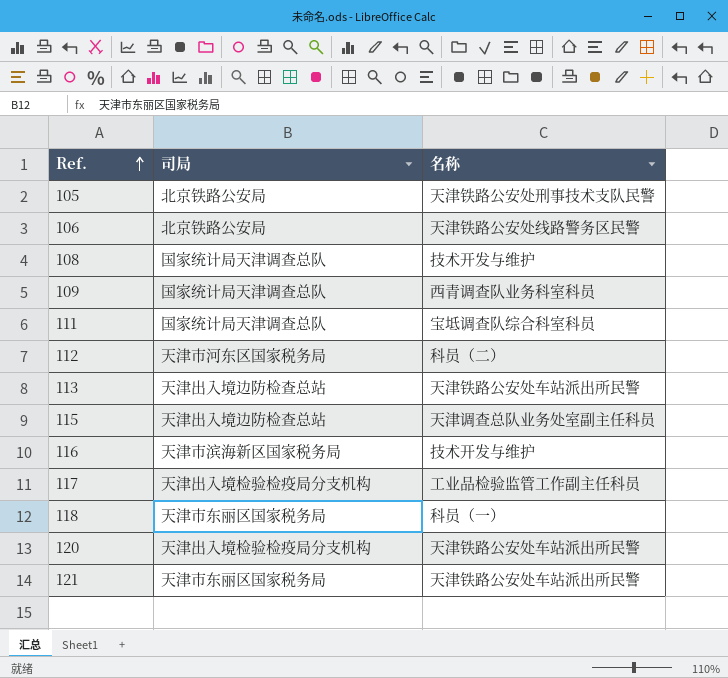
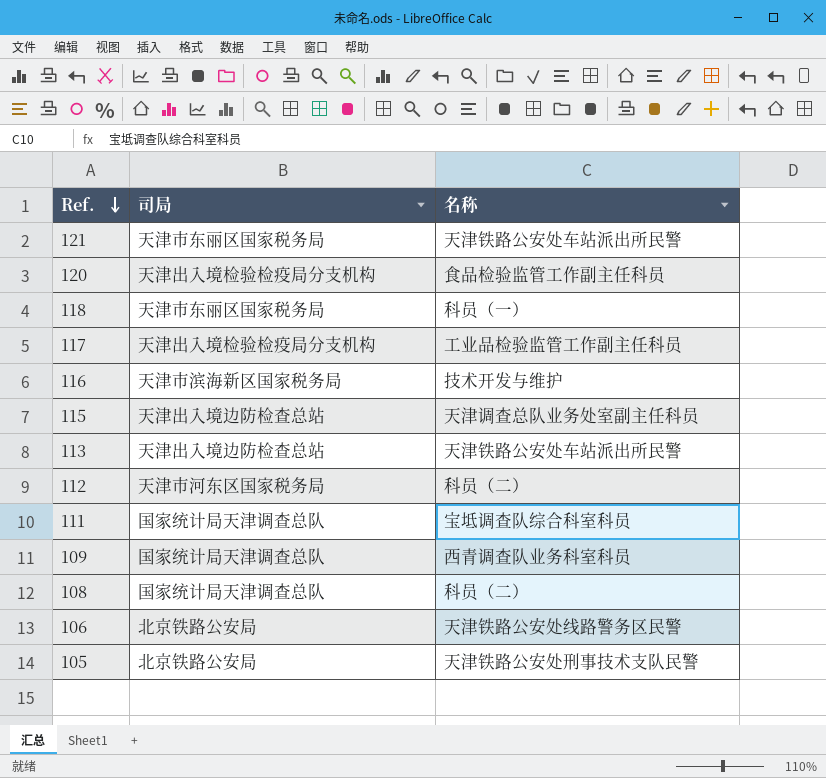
row order: Ref. ascending -> Ref. descending
120 | 名称: 天津铁路公安处车站派出所民警 -> 食品检验监管工作副主任科员
108 | 名称: 技术开发与维护 -> 科员（二）

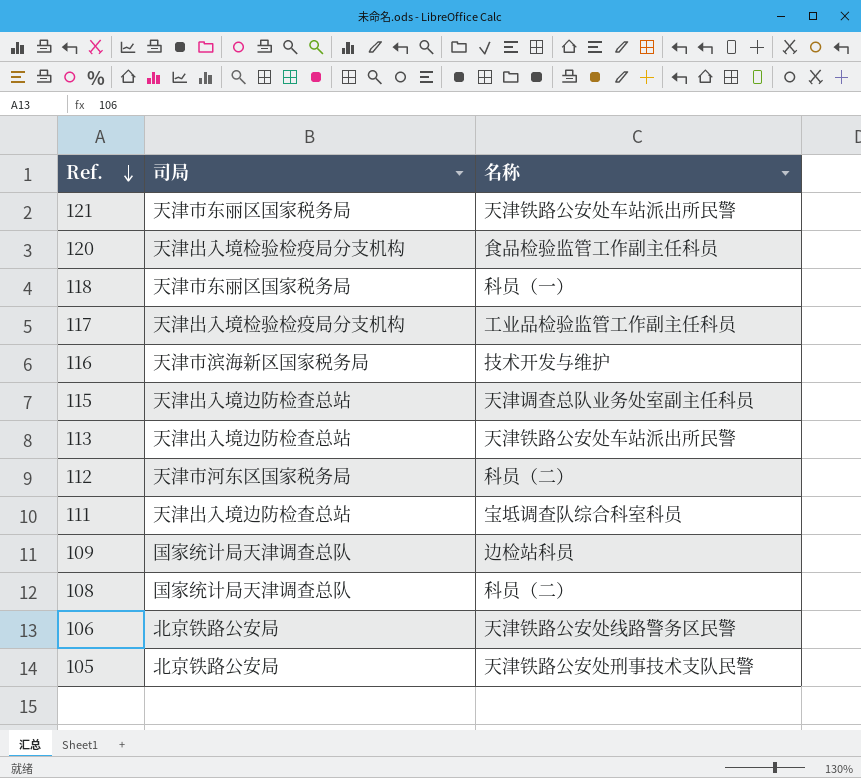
111 | 司局: 国家统计局天津调查总队 -> 天津出入境边防检查总站
109 | 名称: 西青调查队业务科室科员 -> 边检站科员

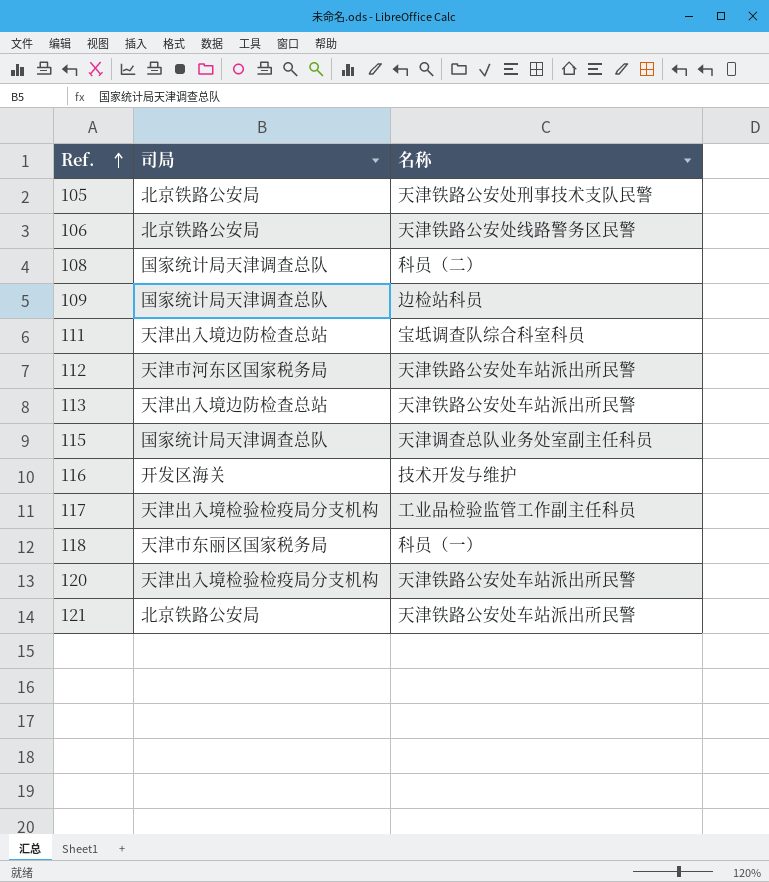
row order: Ref. descending -> Ref. ascending
112 | 名称: 科员（二） -> 天津铁路公安处车站派出所民警
115 | 司局: 天津出入境边防检查总站 -> 国家统计局天津调查总队
116 | 司局: 天津市滨海新区国家税务局 -> 开发区海关
120 | 名称: 食品检验监管工作副主任科员 -> 天津铁路公安处车站派出所民警
121 | 司局: 天津市东丽区国家税务局 -> 北京铁路公安局

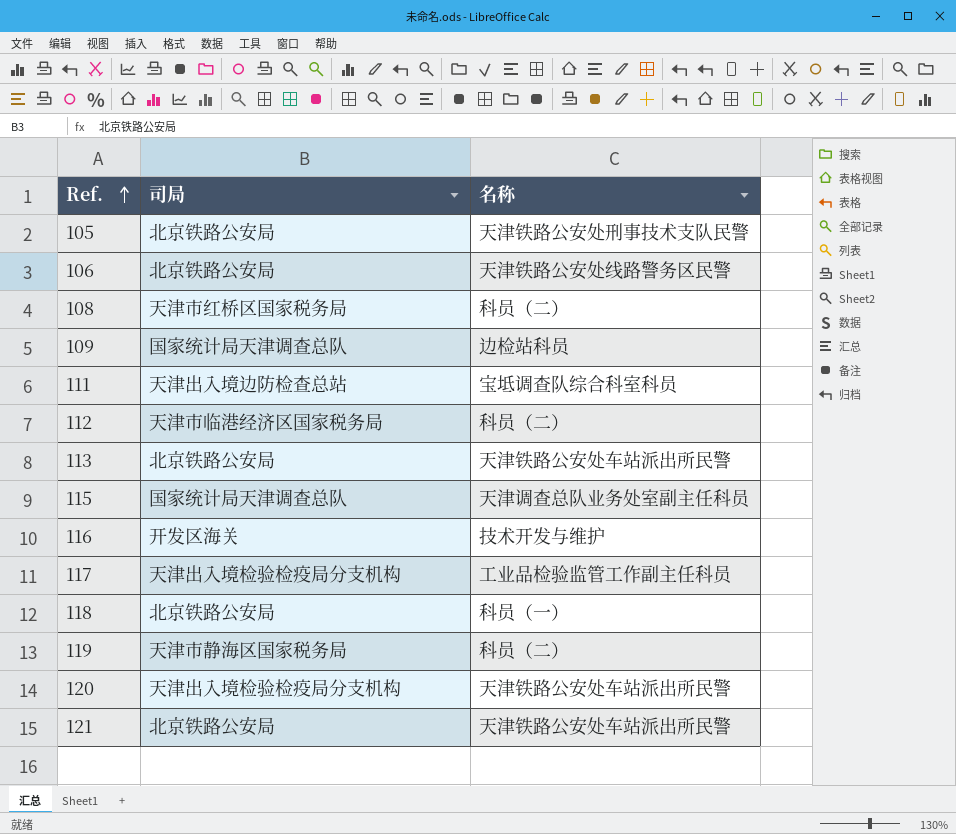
108 | 司局: 国家统计局天津调查总队 -> 天津市红桥区国家税务局
112 | 司局: 天津市河东区国家税务局 -> 天津市临港经济区国家税务局
112 | 名称: 天津铁路公安处车站派出所民警 -> 科员（二）
113 | 司局: 天津出入境边防检查总站 -> 北京铁路公安局
118 | 司局: 天津市东丽区国家税务局 -> 北京铁路公安局
row 119: none -> 天津市静海区国家税务局 | 科员（二）

